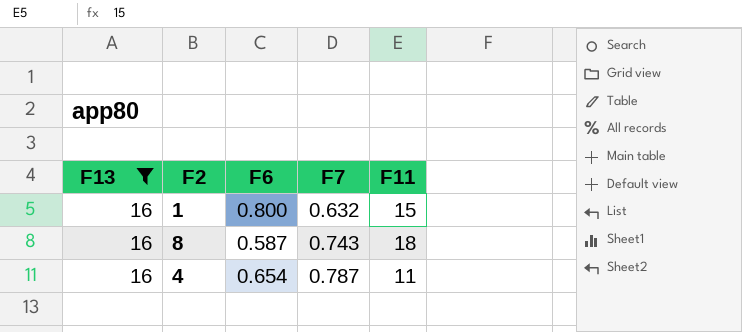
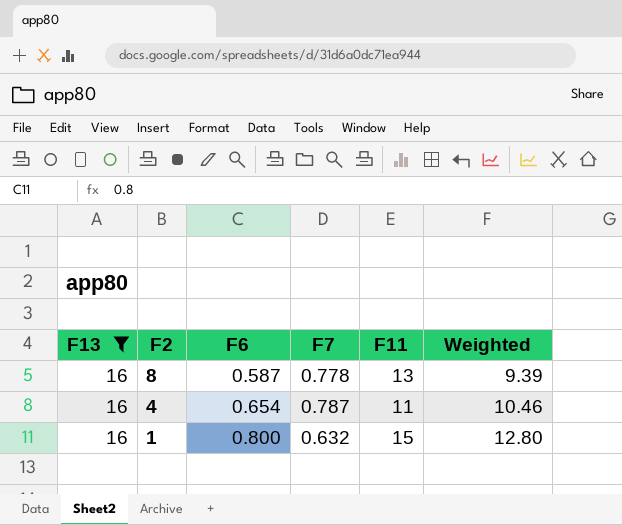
row order: F7 ascending -> F2 descending
column Weighted | formula: none -> [F13] * [F6]
8 | F7: 0.743 -> 0.778
8 | F11: 18 -> 13

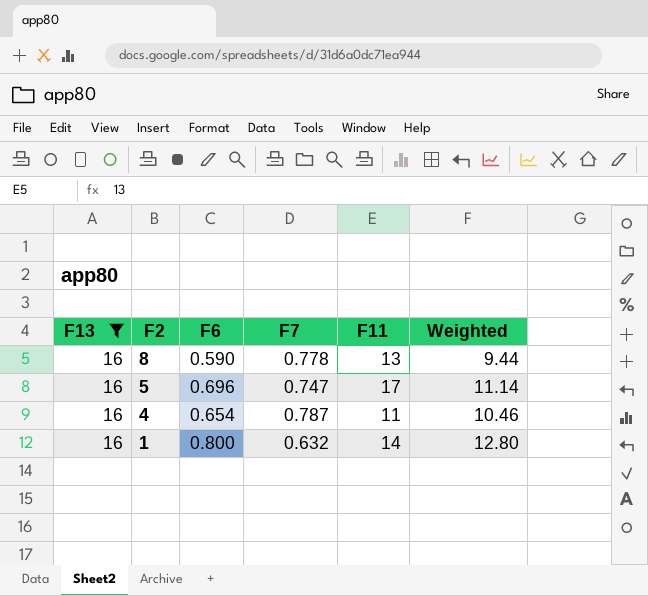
8 | F6: 0.587 -> 0.590
8 | Weighted: 9.39 -> 9.44
row 5: none -> 16 | 0.696 | 0.747 | 17 | 11.14
1 | F11: 15 -> 14

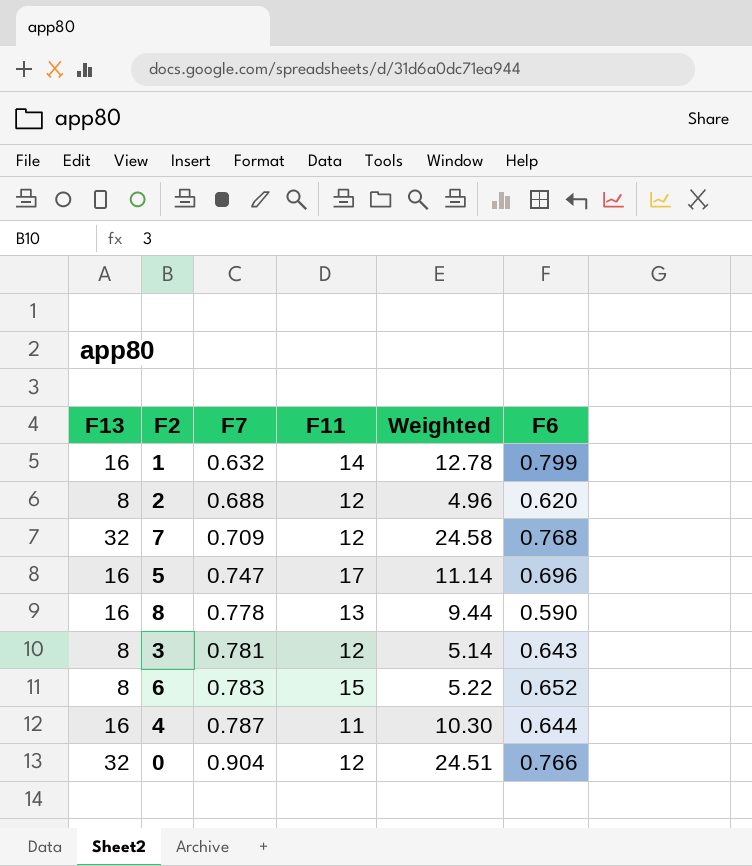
filter: F13 = 16 -> none
row order: F2 descending -> F7 ascending
column F6 | position: 3 -> 6
1 | Weighted: 12.80 -> 12.78
1 | F6: 0.800 -> 0.799
4 | Weighted: 10.46 -> 10.30
4 | F6: 0.654 -> 0.644

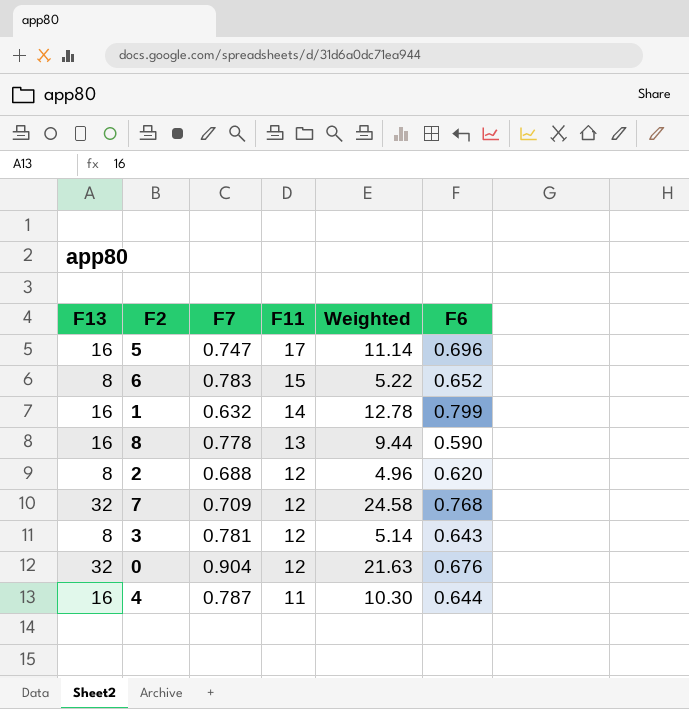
row order: F7 ascending -> F11 descending
0 | Weighted: 24.51 -> 21.63
0 | F6: 0.766 -> 0.676

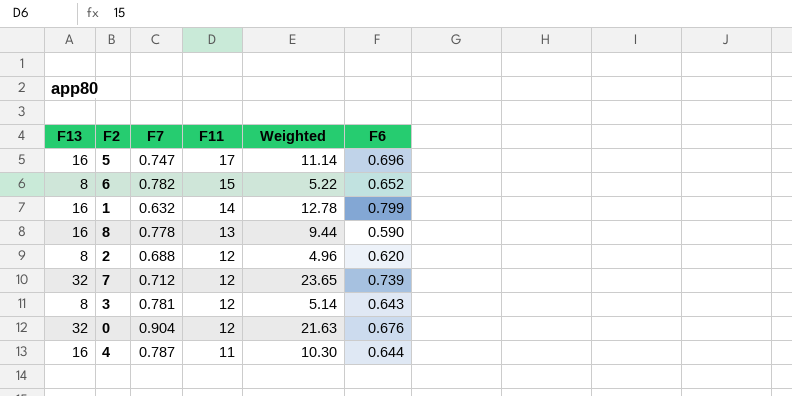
6 | F7: 0.783 -> 0.782
7 | F7: 0.709 -> 0.712
7 | Weighted: 24.58 -> 23.65
7 | F6: 0.768 -> 0.739

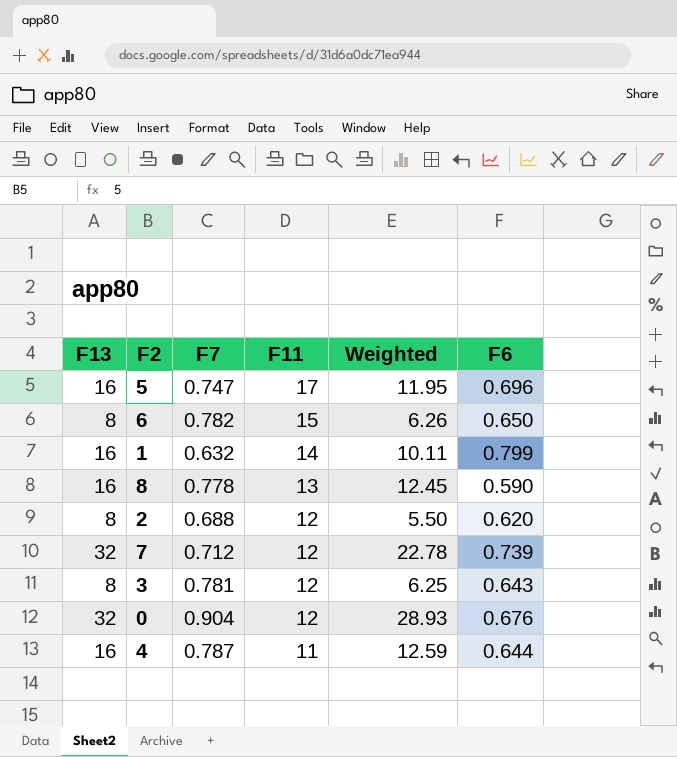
column Weighted | formula: [F13] * [F6] -> [F13] * [F7]
6 | F6: 0.652 -> 0.650

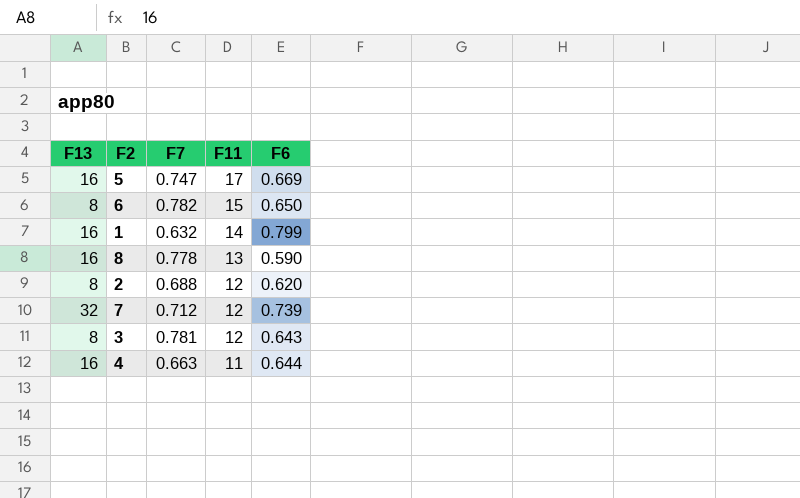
column Weighted | formula: [F13] * [F7] -> none
row 0: 32 | 0.904 | 12 | 28.93 | 0.676 -> none
5 | F6: 0.696 -> 0.669
4 | F7: 0.787 -> 0.663

